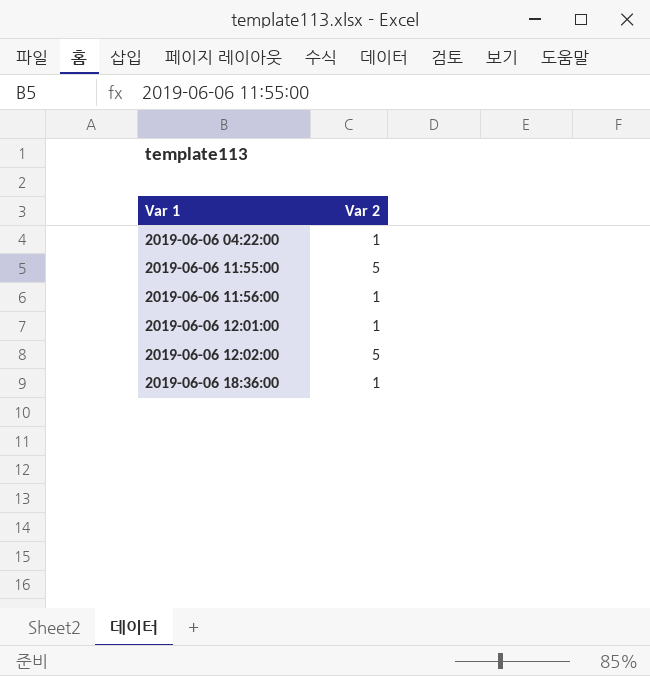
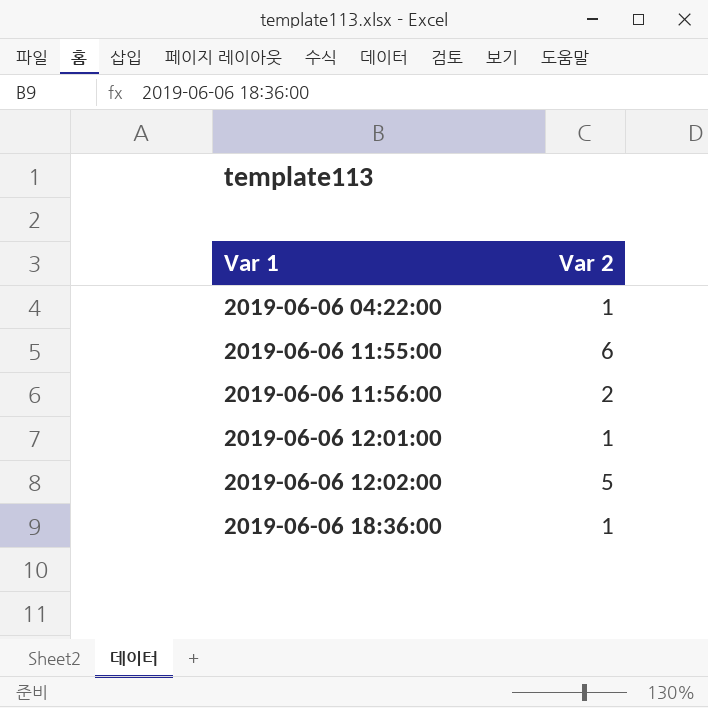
2019-06-06 11:55:00 | Var 2: 5 -> 6
2019-06-06 11:56:00 | Var 2: 1 -> 2

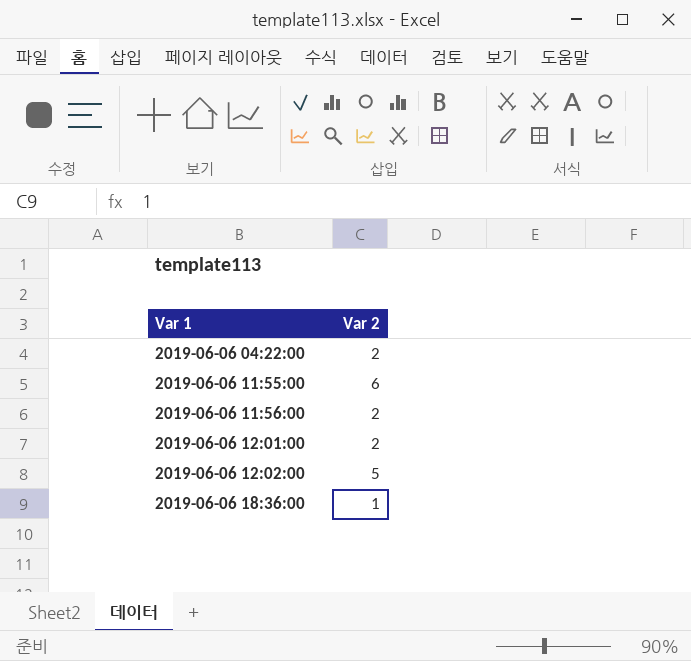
2019-06-06 04:22:00 | Var 2: 1 -> 2
2019-06-06 12:01:00 | Var 2: 1 -> 2

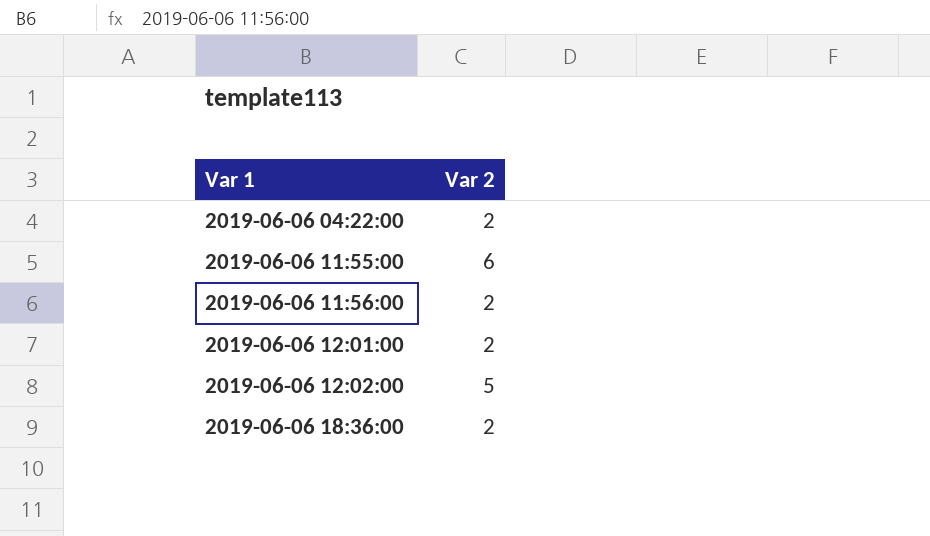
2019-06-06 18:36:00 | Var 2: 1 -> 2

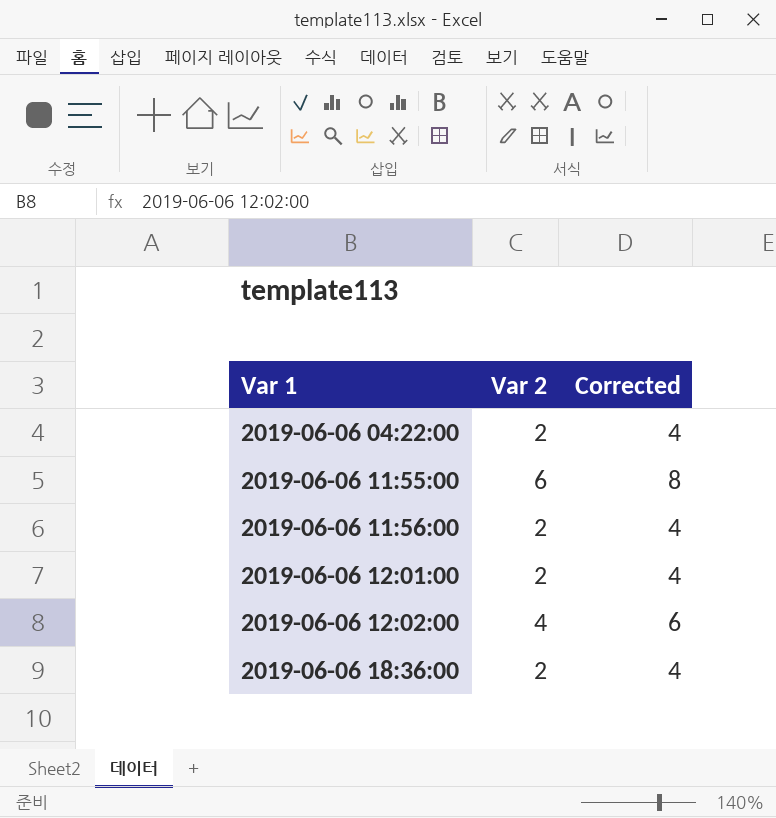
column Corrected | formula: none -> [Var 2] + 2
2019-06-06 12:02:00 | Var 2: 5 -> 4

